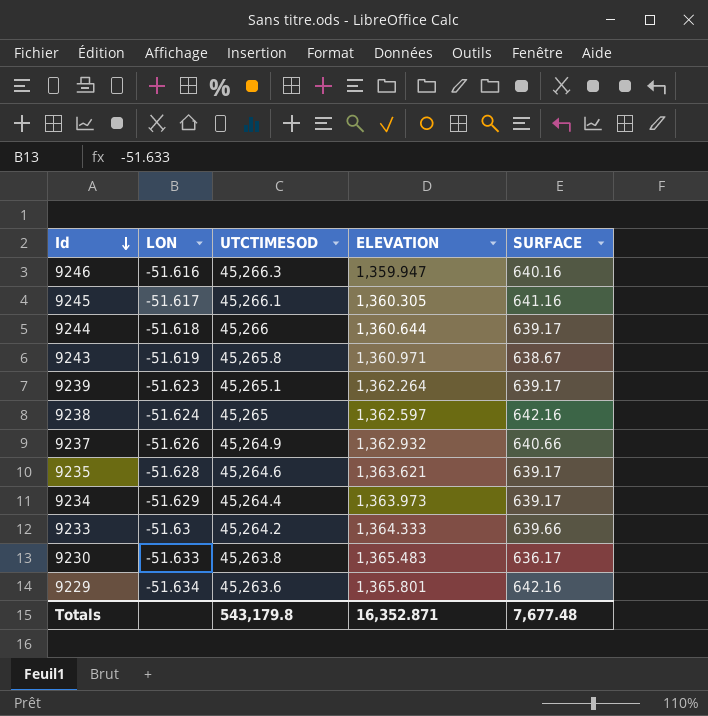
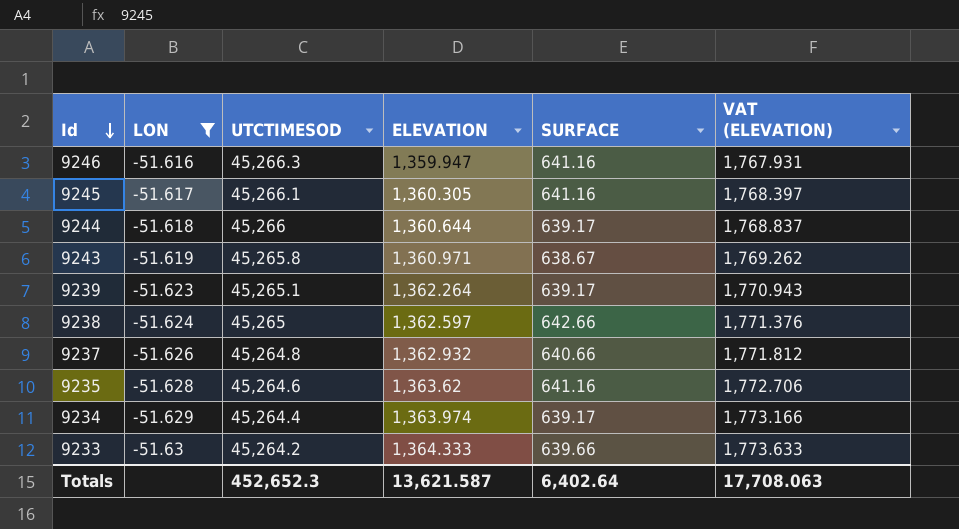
filter: none -> LON >= -51.63
column VAT (ELEVATION) | formula: none -> [ELEVATION] * 1.3
9246 | SURFACE: 640.16 -> 641.16
9238 | SURFACE: 642.16 -> 642.66
9237 | UTCTIMESOD: 45,264.9 -> 45,264.8
9235 | ELEVATION: 1,363.621 -> 1,363.62
9235 | SURFACE: 639.17 -> 641.16
9234 | ELEVATION: 1,363.973 -> 1,363.974
Totals | UTCTIMESOD: 543,179.8 -> 452,652.3
Totals | ELEVATION: 16,352.871 -> 13,621.587
Totals | SURFACE: 7,677.48 -> 6,402.64

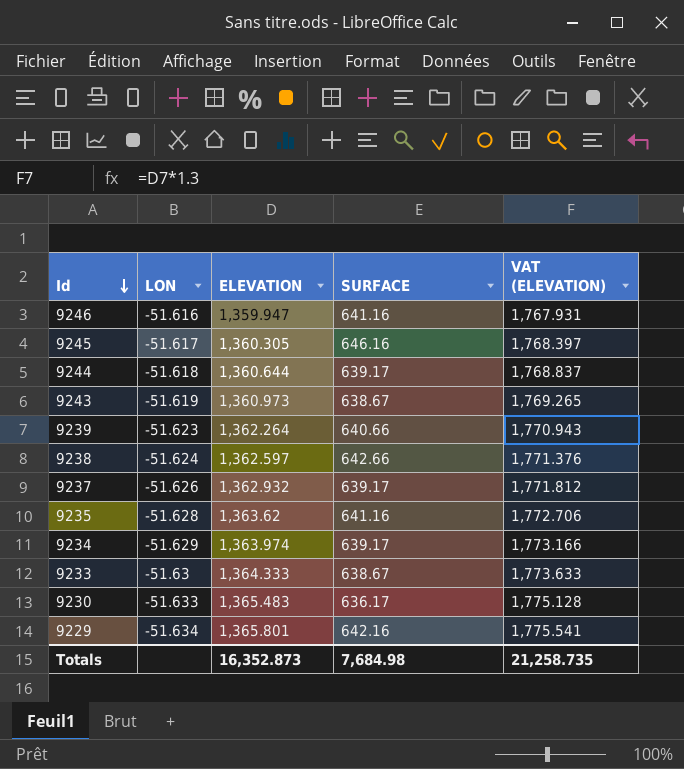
filter: LON >= -51.63 -> none
column UTCTIMESOD | position: 3 -> none
9245 | SURFACE: 641.16 -> 646.16
9243 | ELEVATION: 1,360.971 -> 1,360.973
9243 | VAT (ELEVATION): 1,769.262 -> 1,769.265
9239 | SURFACE: 639.17 -> 640.66
9237 | SURFACE: 640.66 -> 639.17
9233 | SURFACE: 639.66 -> 638.67
Totals | ELEVATION: 13,621.587 -> 16,352.873
Totals | SURFACE: 6,402.64 -> 7,684.98
Totals | VAT (ELEVATION): 17,708.063 -> 21,258.735

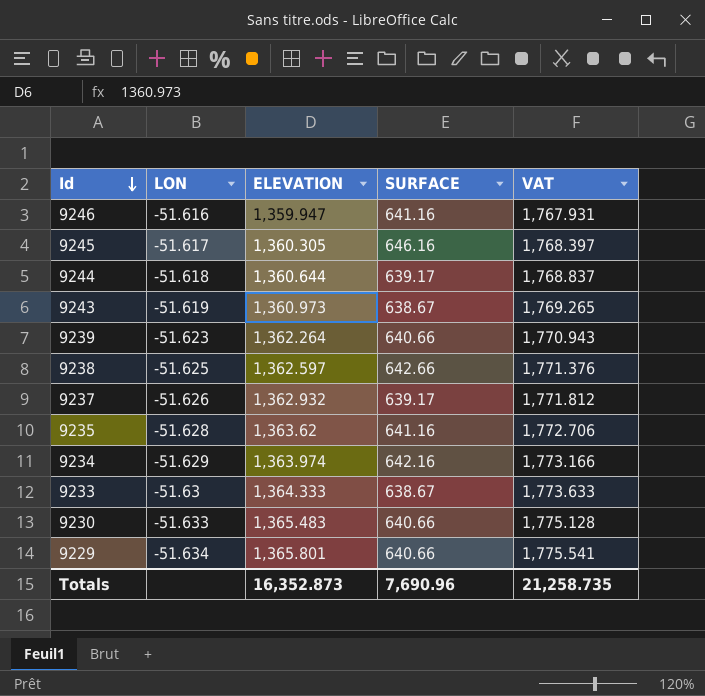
column name: VAT (ELEVATION) -> VAT
9238 | LON: -51.624 -> -51.625
9234 | SURFACE: 639.17 -> 642.16
9230 | SURFACE: 636.17 -> 640.66
9229 | SURFACE: 642.16 -> 640.66
Totals | SURFACE: 7,684.98 -> 7,690.96

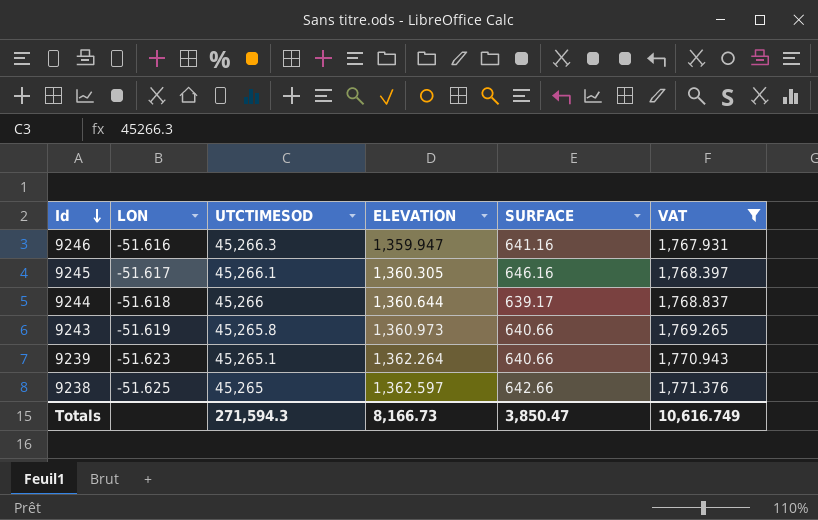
filter: none -> VAT <= 1,771.376
column UTCTIMESOD | position: none -> 3
9243 | SURFACE: 638.67 -> 640.66
Totals | ELEVATION: 16,352.873 -> 8,166.73
Totals | SURFACE: 7,690.96 -> 3,850.47
Totals | VAT: 21,258.735 -> 10,616.749

